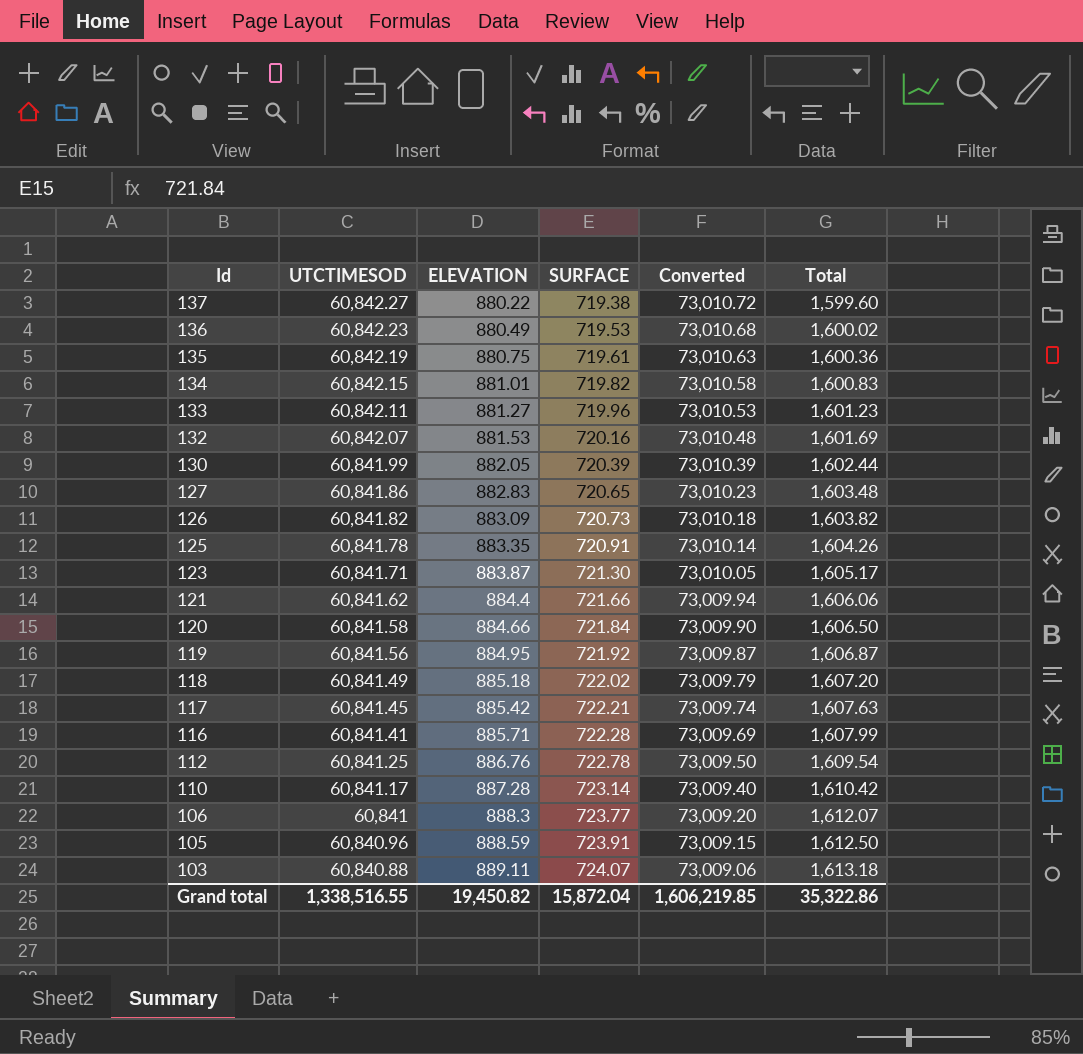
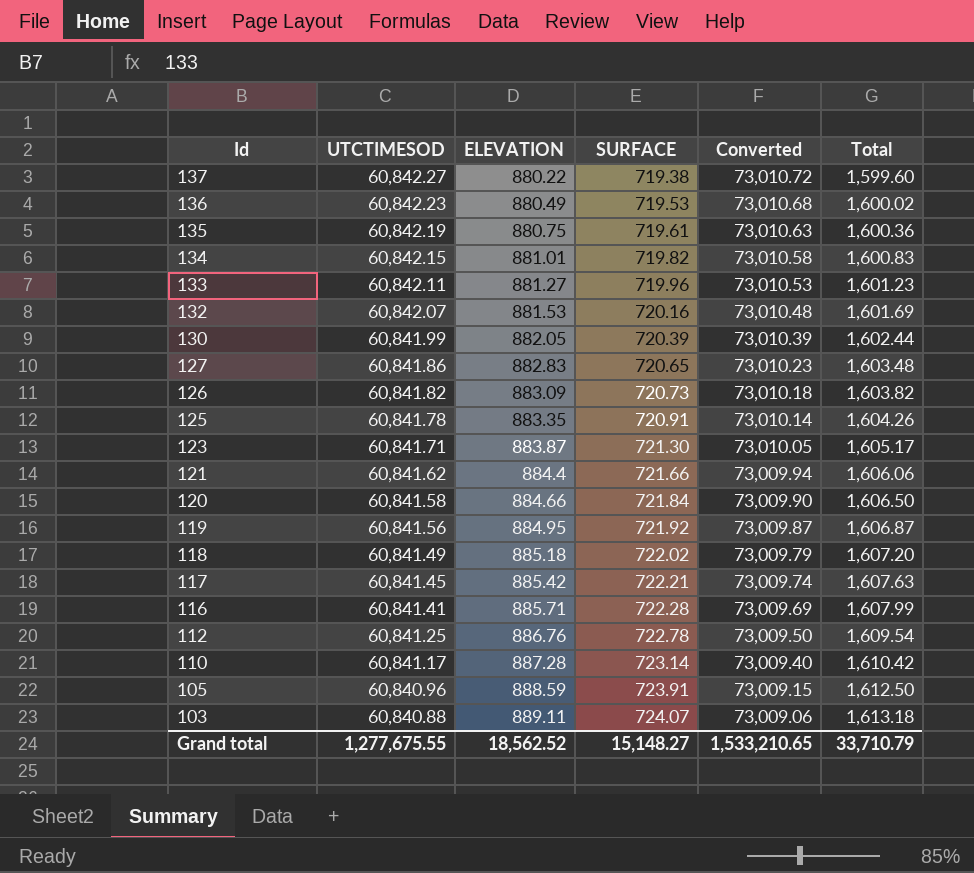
row 106: 60,841 | 888.3 | 723.77 | 73,009.20 | 1,612.07 -> none
Grand total | UTCTIMESOD: 1,338,516.55 -> 1,277,675.55
Grand total | ELEVATION: 19,450.82 -> 18,562.52
Grand total | SURFACE: 15,872.04 -> 15,148.27
Grand total | Converted: 1,606,219.85 -> 1,533,210.65
Grand total | Total: 35,322.86 -> 33,710.79

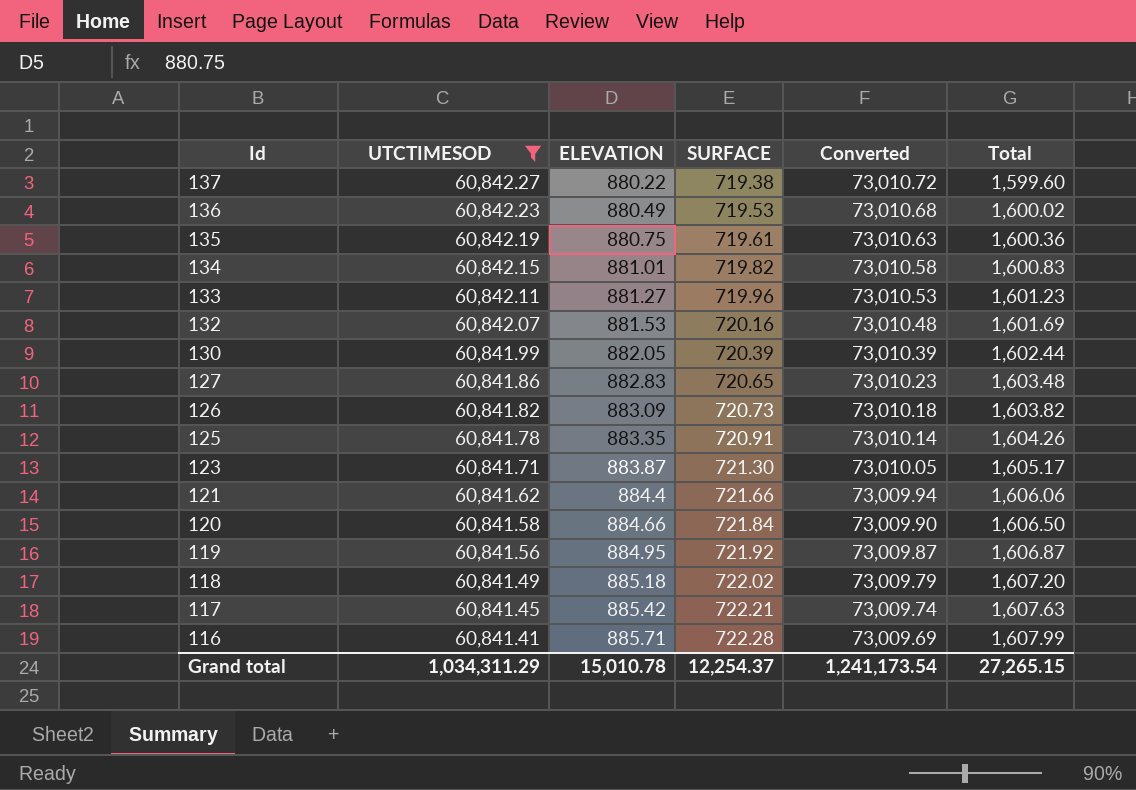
filter: none -> UTCTIMESOD >= 60,841.41
Grand total | UTCTIMESOD: 1,277,675.55 -> 1,034,311.29
Grand total | ELEVATION: 18,562.52 -> 15,010.78
Grand total | SURFACE: 15,148.27 -> 12,254.37
Grand total | Converted: 1,533,210.65 -> 1,241,173.54
Grand total | Total: 33,710.79 -> 27,265.15

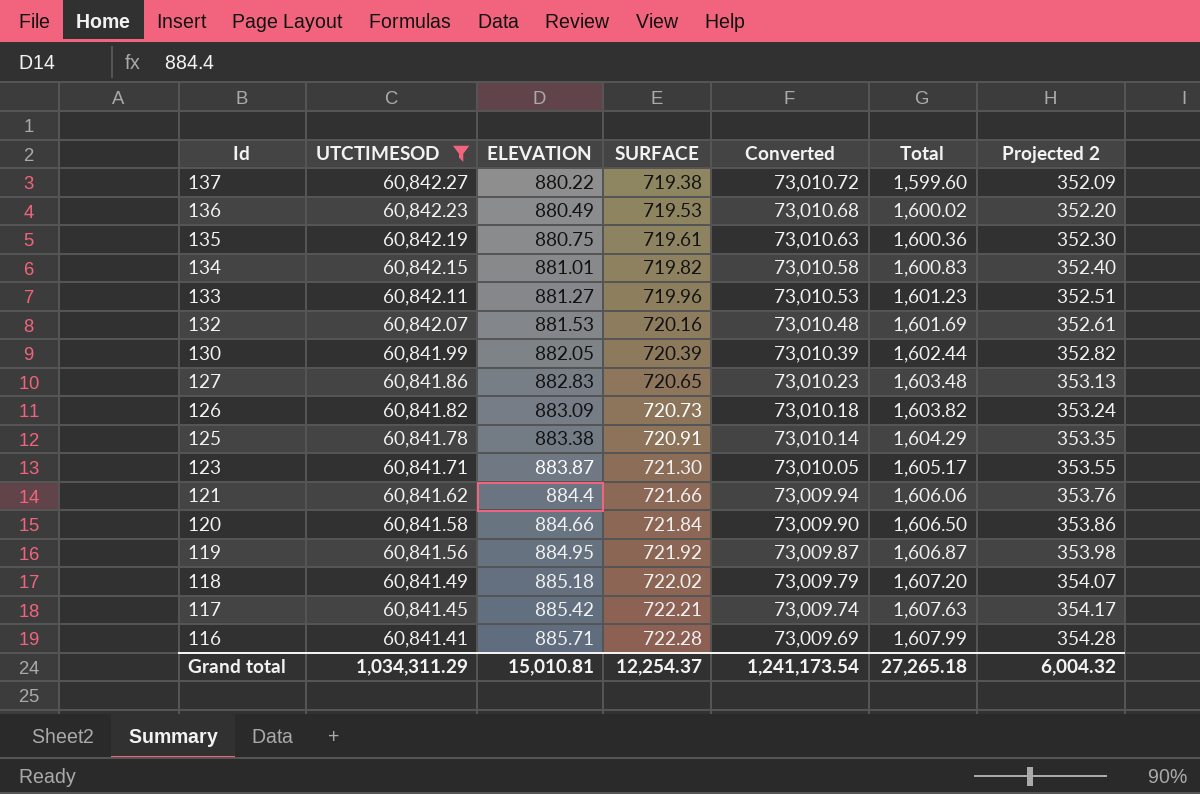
column Projected 2 | formula: none -> [ELEVATION] * 0.4
125 | ELEVATION: 883.35 -> 883.38
125 | Total: 1,604.26 -> 1,604.29
Grand total | ELEVATION: 15,010.78 -> 15,010.81
Grand total | Total: 27,265.15 -> 27,265.18

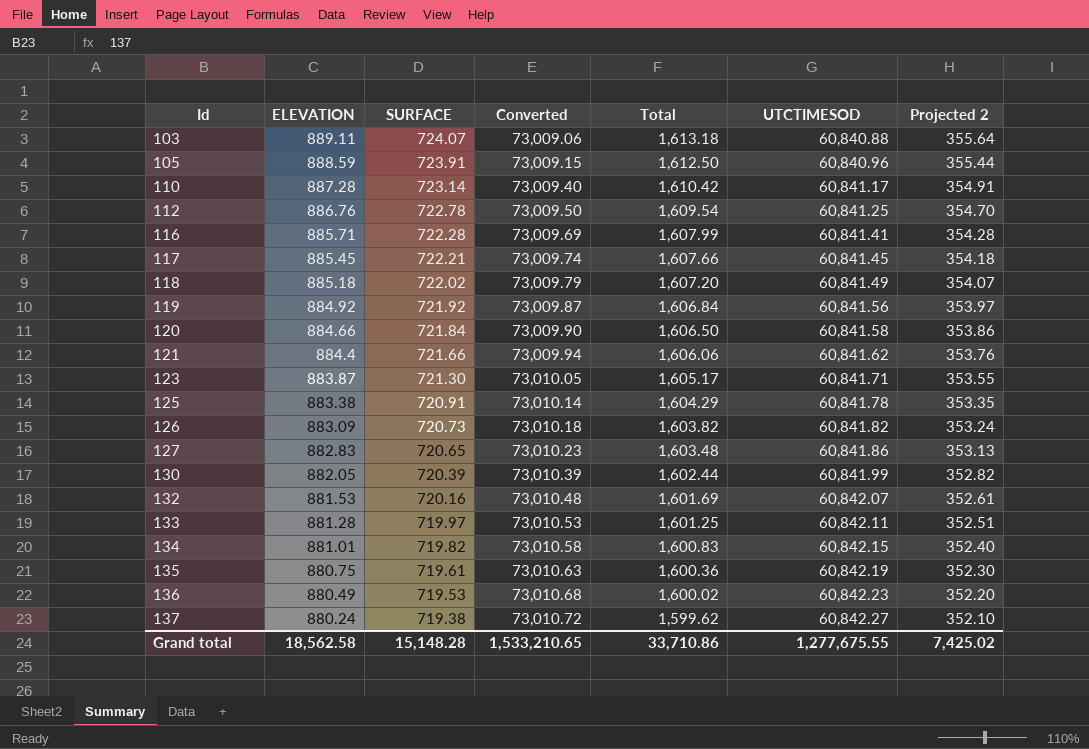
filter: UTCTIMESOD >= 60,841.41 -> none
row order: Id descending -> Id ascending
column UTCTIMESOD | position: 2 -> 6
117 | ELEVATION: 885.42 -> 885.45
117 | Total: 1,607.63 -> 1,607.66
117 | Projected 2: 354.17 -> 354.18
119 | ELEVATION: 884.95 -> 884.92
119 | Total: 1,606.87 -> 1,606.84
119 | Projected 2: 353.98 -> 353.97
133 | ELEVATION: 881.27 -> 881.28
133 | SURFACE: 719.96 -> 719.97
133 | Total: 1,601.23 -> 1,601.25
137 | ELEVATION: 880.22 -> 880.24
137 | Total: 1,599.60 -> 1,599.62
137 | Projected 2: 352.09 -> 352.10
Grand total | ELEVATION: 15,010.81 -> 18,562.58
Grand total | SURFACE: 12,254.37 -> 15,148.28
Grand total | Converted: 1,241,173.54 -> 1,533,210.65
Grand total | Total: 27,265.18 -> 33,710.86
Grand total | UTCTIMESOD: 1,034,311.29 -> 1,277,675.55
Grand total | Projected 2: 6,004.32 -> 7,425.02

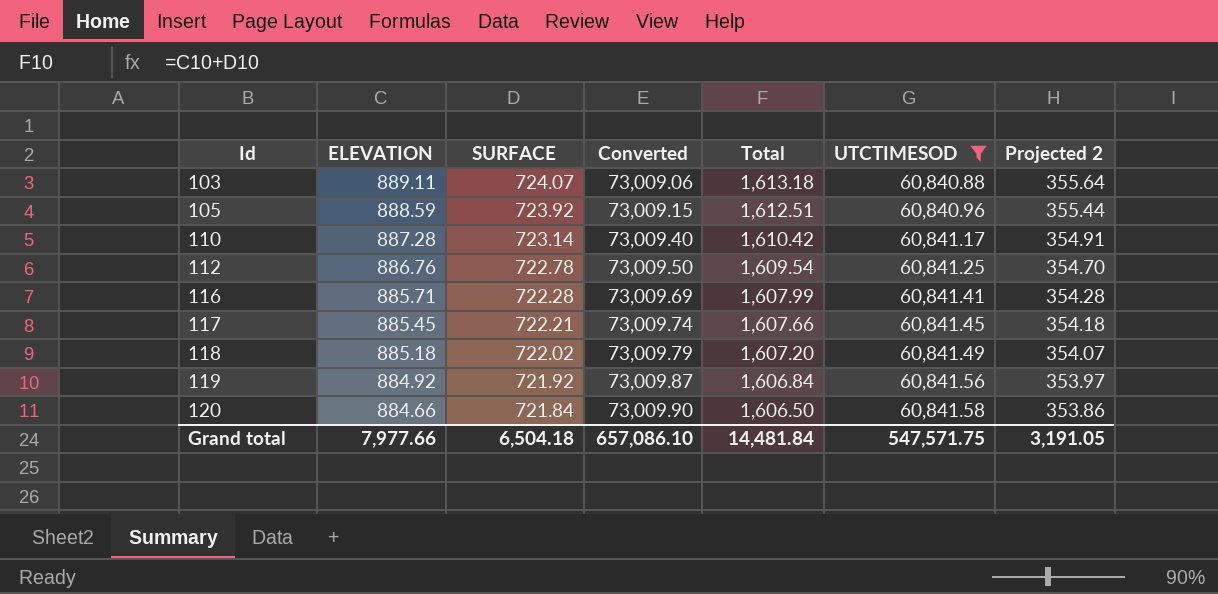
filter: none -> UTCTIMESOD <= 60,841.58
105 | SURFACE: 723.91 -> 723.92
105 | Total: 1,612.50 -> 1,612.51
Grand total | ELEVATION: 18,562.58 -> 7,977.66
Grand total | SURFACE: 15,148.28 -> 6,504.18
Grand total | Converted: 1,533,210.65 -> 657,086.10
Grand total | Total: 33,710.86 -> 14,481.84
Grand total | UTCTIMESOD: 1,277,675.55 -> 547,571.75
Grand total | Projected 2: 7,425.02 -> 3,191.05

